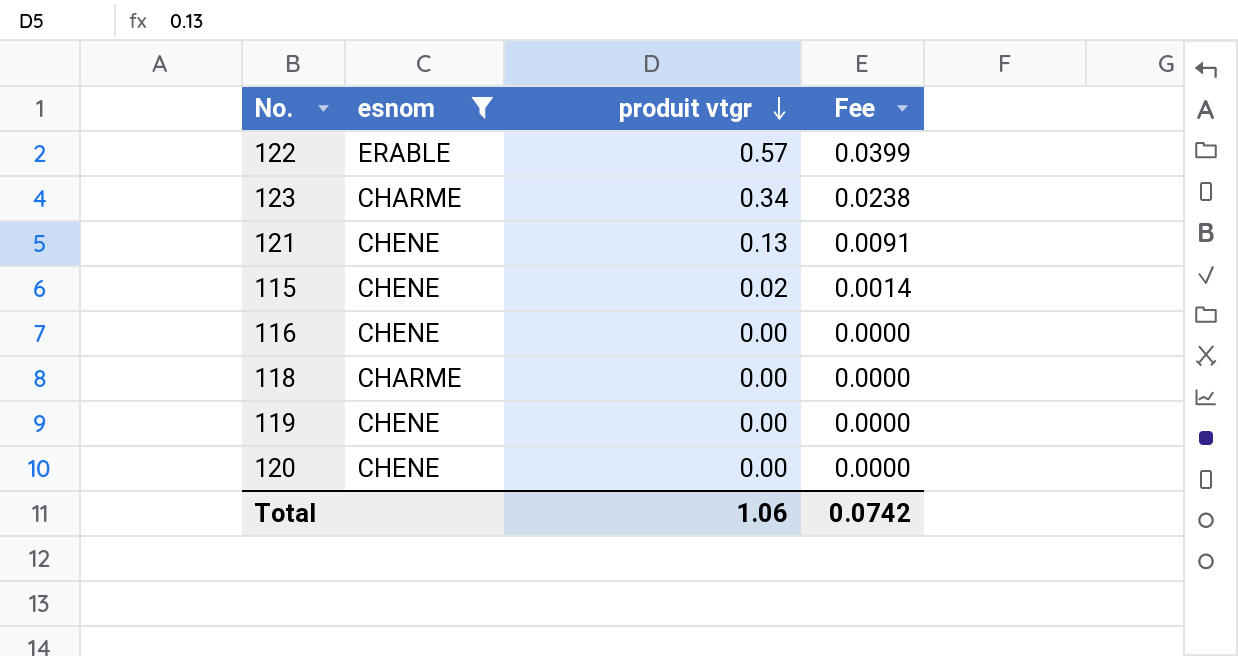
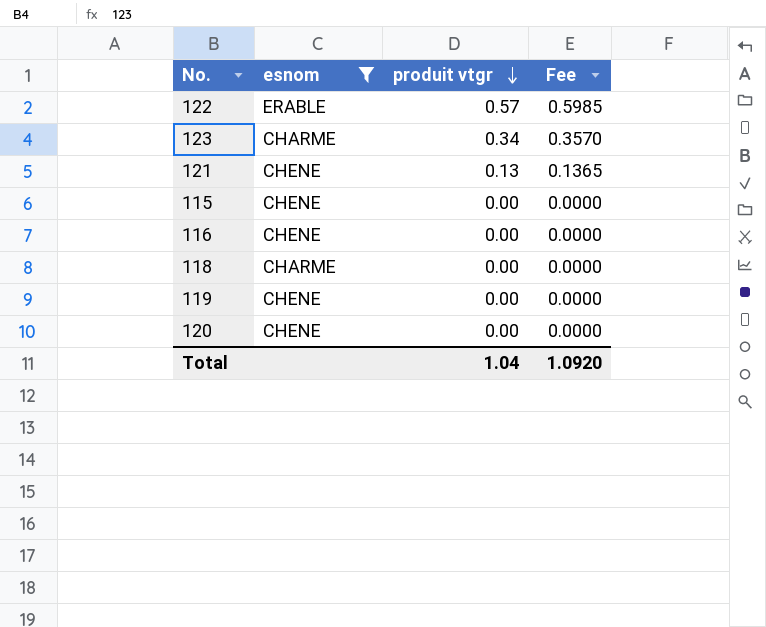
column Fee | formula: [produit vtgr] * 0.07 -> [produit vtgr] * 1.05
115 | produit vtgr: 0.02 -> 0.00
Total | produit vtgr: 1.06 -> 1.04
Total | Fee: 0.0742 -> 1.0920

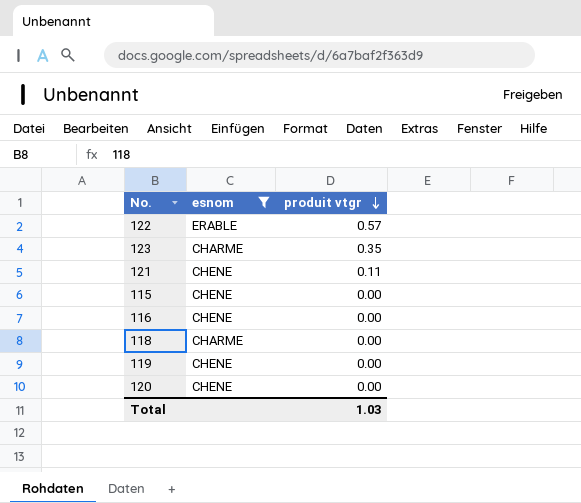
column Fee | formula: [produit vtgr] * 1.05 -> none
123 | produit vtgr: 0.34 -> 0.35
121 | produit vtgr: 0.13 -> 0.11
Total | produit vtgr: 1.04 -> 1.03

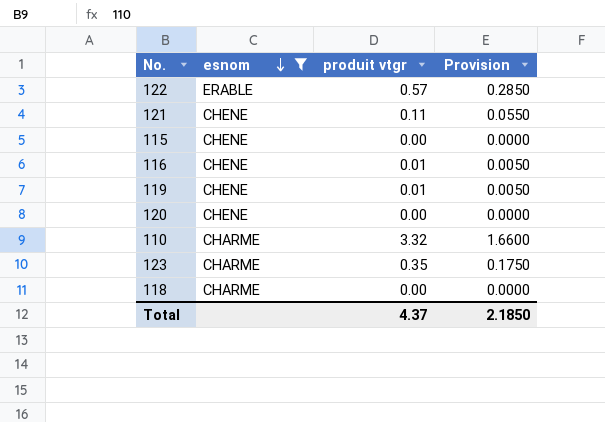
row order: produit vtgr descending -> esnom descending
column Provision | formula: none -> [produit vtgr] * 0.5
116 | produit vtgr: 0.00 -> 0.01
119 | produit vtgr: 0.00 -> 0.01
row 110: none -> CHARME | 3.32 | 1.6600
Total | produit vtgr: 1.03 -> 4.37

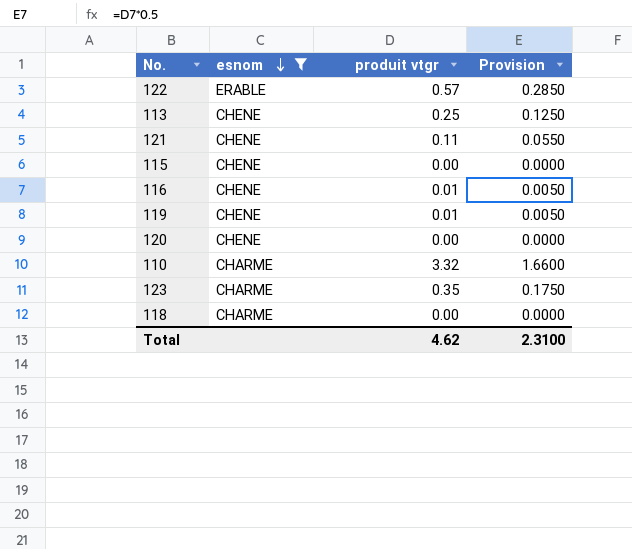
row 113: none -> CHENE | 0.25 | 0.1250
Total | produit vtgr: 4.37 -> 4.62
Total | Provision: 2.1850 -> 2.3100

